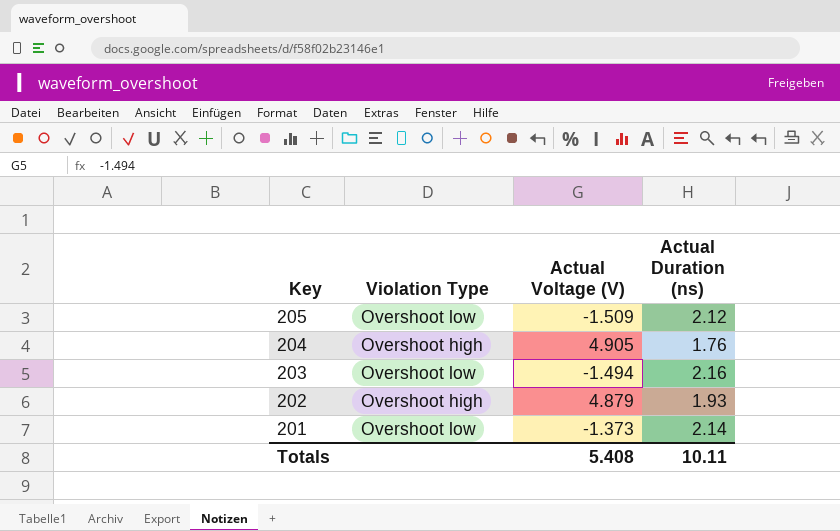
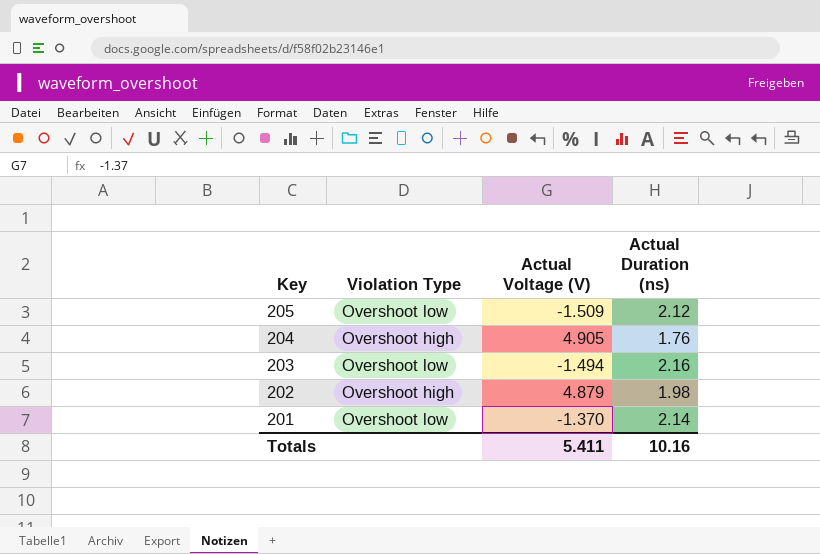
202 | Actual Duration (ns): 1.93 -> 1.98
201 | Actual Voltage (V): -1.373 -> -1.370
Totals | Actual Voltage (V): 5.408 -> 5.411
Totals | Actual Duration (ns): 10.11 -> 10.16

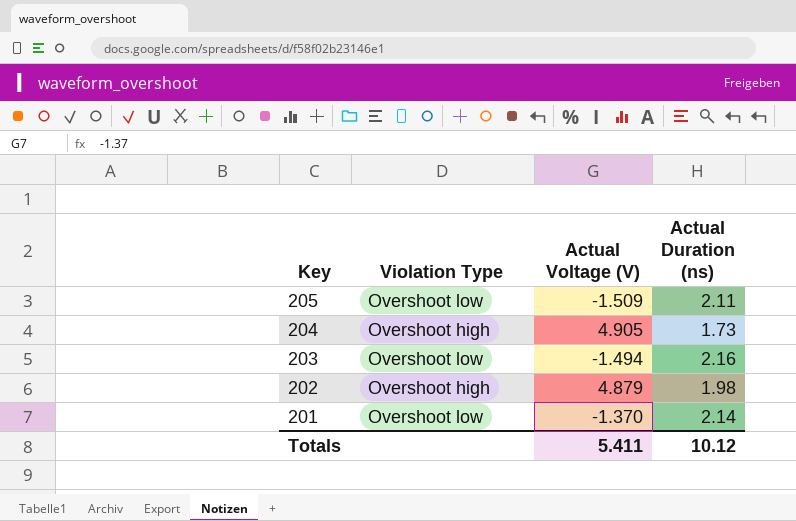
205 | Actual Duration (ns): 2.12 -> 2.11
204 | Actual Duration (ns): 1.76 -> 1.73
Totals | Actual Duration (ns): 10.16 -> 10.12

